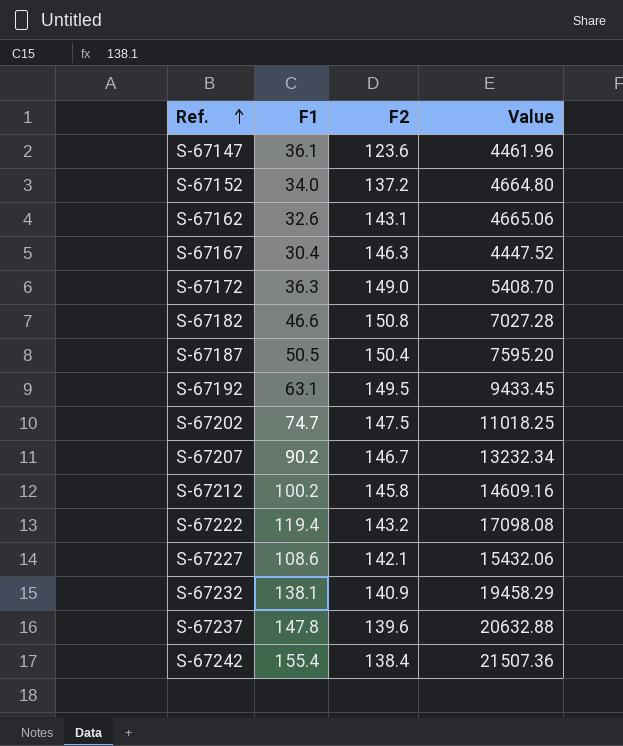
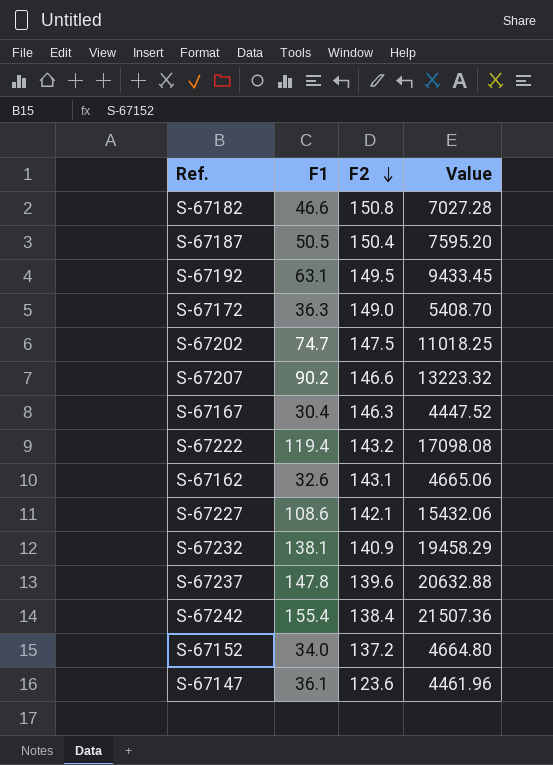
row order: Ref. ascending -> F2 descending
row S-67212: 100.2 | 145.8 | 14609.16 -> none
S-67207 | F2: 146.7 -> 146.6
S-67207 | Value: 13232.34 -> 13223.32

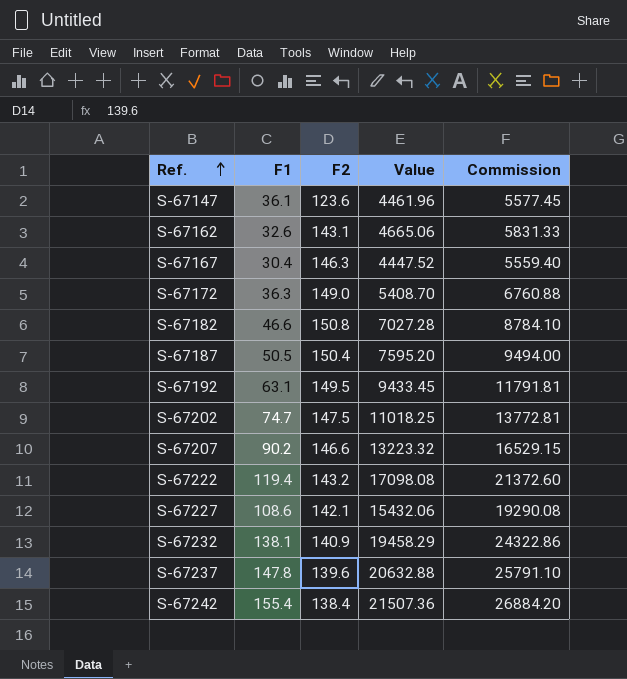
row order: F2 descending -> Ref. ascending
column Commission | formula: none -> [Value] * 1.25
row S-67152: 34.0 | 137.2 | 4664.80 -> none

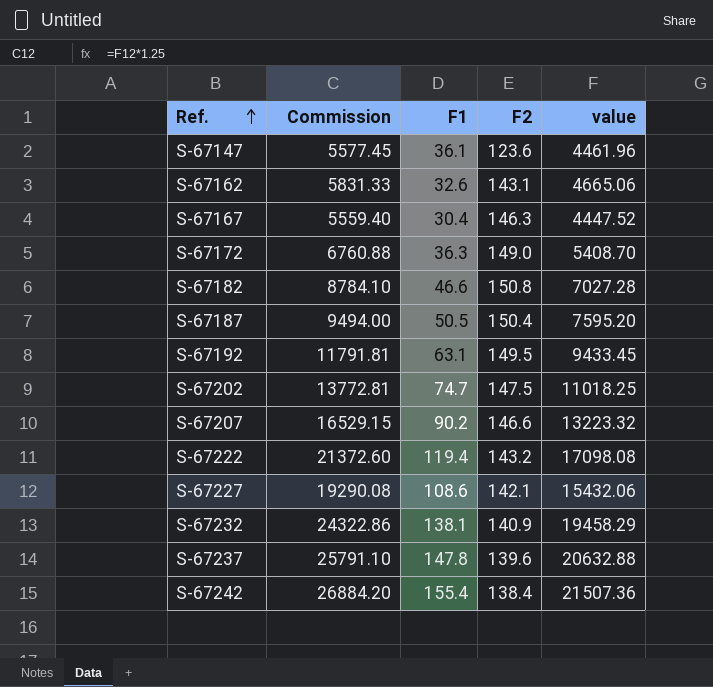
column Commission | position: 5 -> 2
column name: Value -> value

